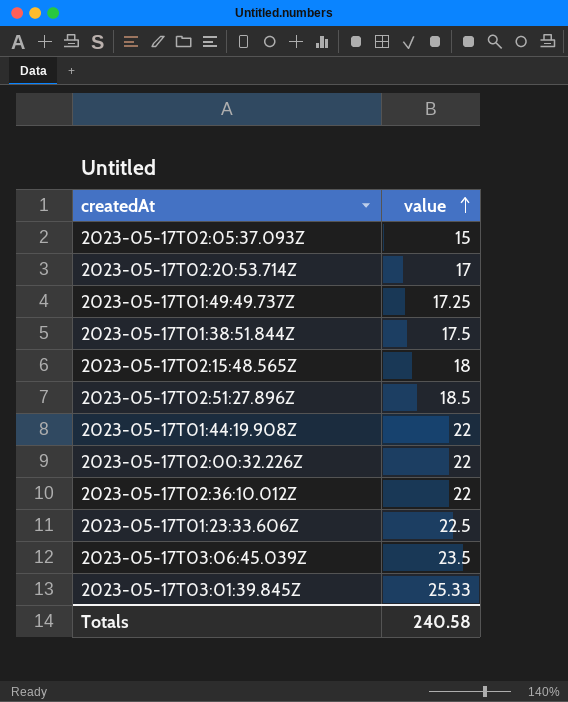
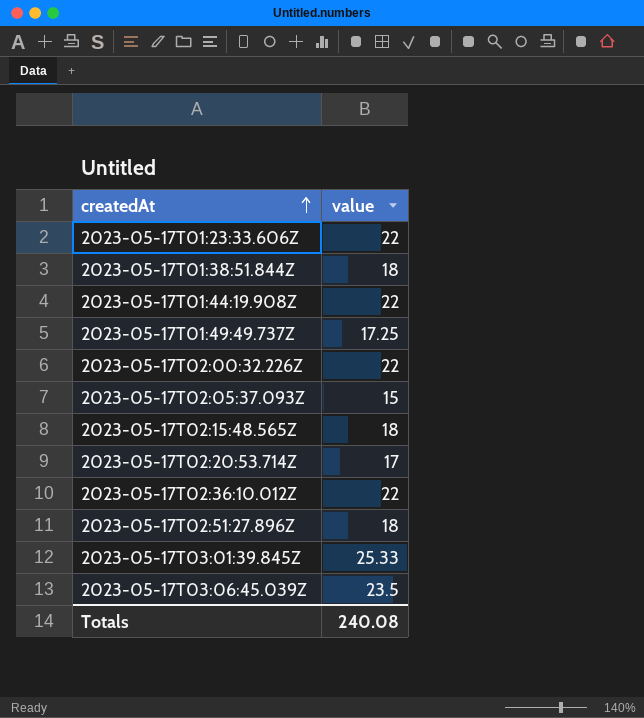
row order: value ascending -> createdAt ascending
2023-05-17T01:23:33.606Z | value: 22.5 -> 22
2023-05-17T01:38:51.844Z | value: 17.5 -> 18
2023-05-17T02:51:27.896Z | value: 18.5 -> 18
Totals | value: 240.58 -> 240.08

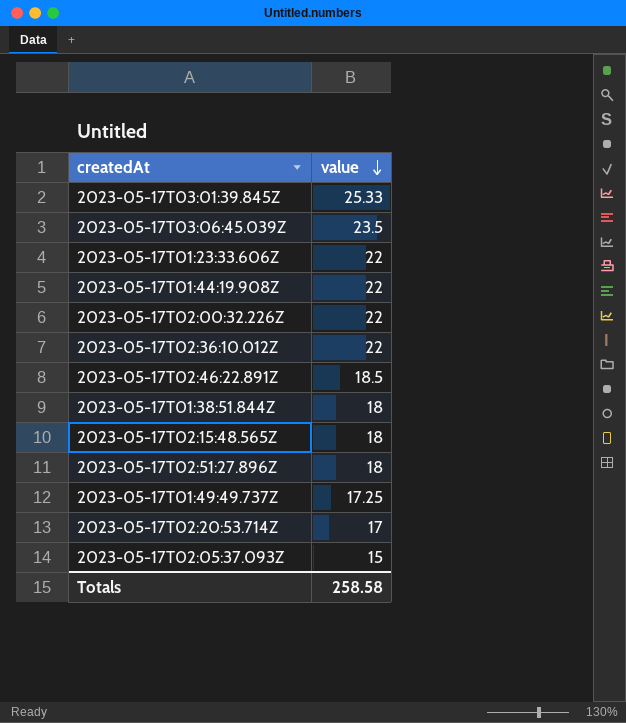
row order: createdAt ascending -> value descending
row 2023-05-17T02:46:22.891Z: none -> 18.5
Totals | value: 240.08 -> 258.58

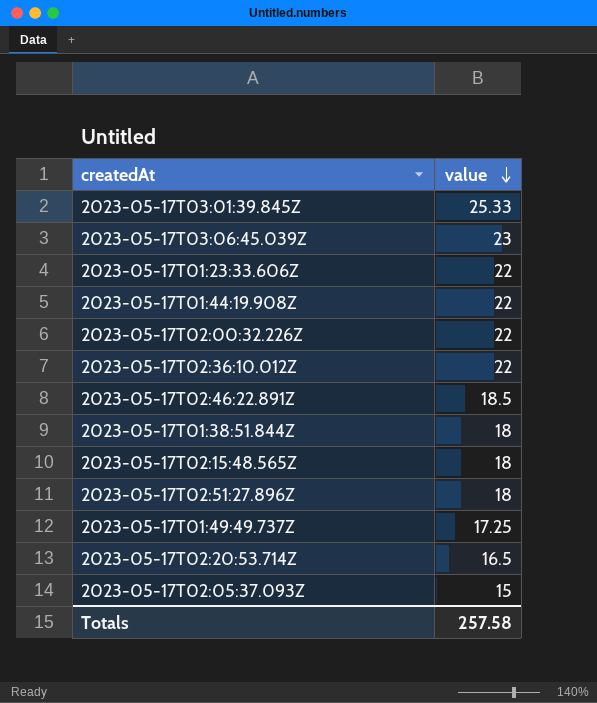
2023-05-17T03:06:45.039Z | value: 23.5 -> 23
2023-05-17T02:20:53.714Z | value: 17 -> 16.5
Totals | value: 258.58 -> 257.58

